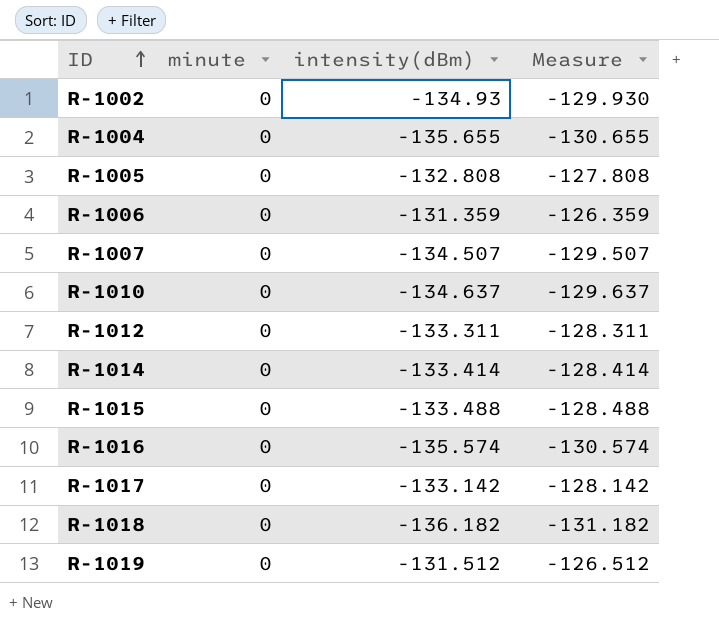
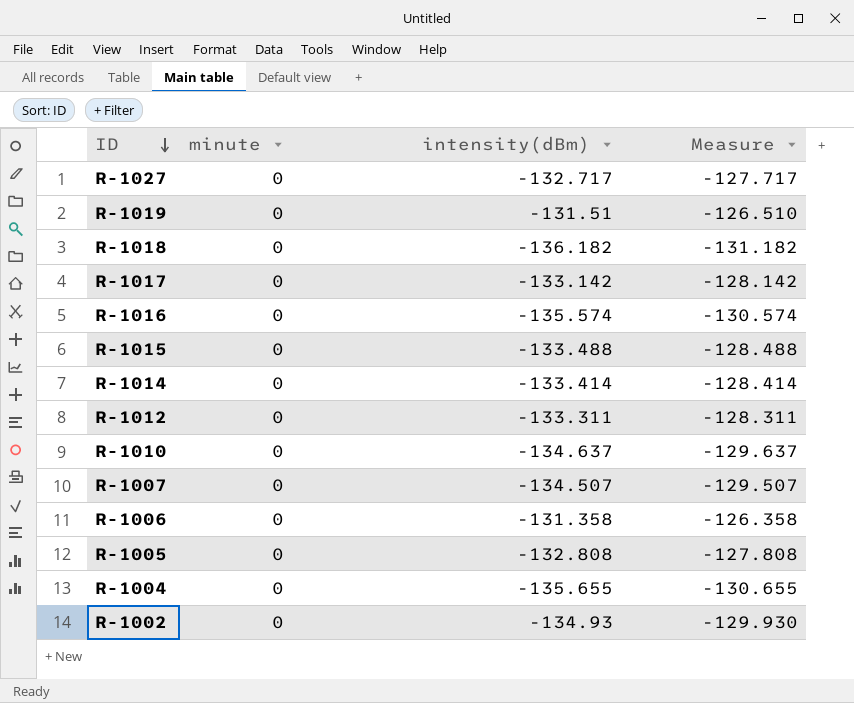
row order: ID ascending -> ID descending
row R-1027: none -> 0 | -132.717 | -127.717
R-1019 | intensity(dBm): -131.512 -> -131.51
R-1019 | Measure: -126.512 -> -126.510
R-1006 | intensity(dBm): -131.359 -> -131.358
R-1006 | Measure: -126.359 -> -126.358

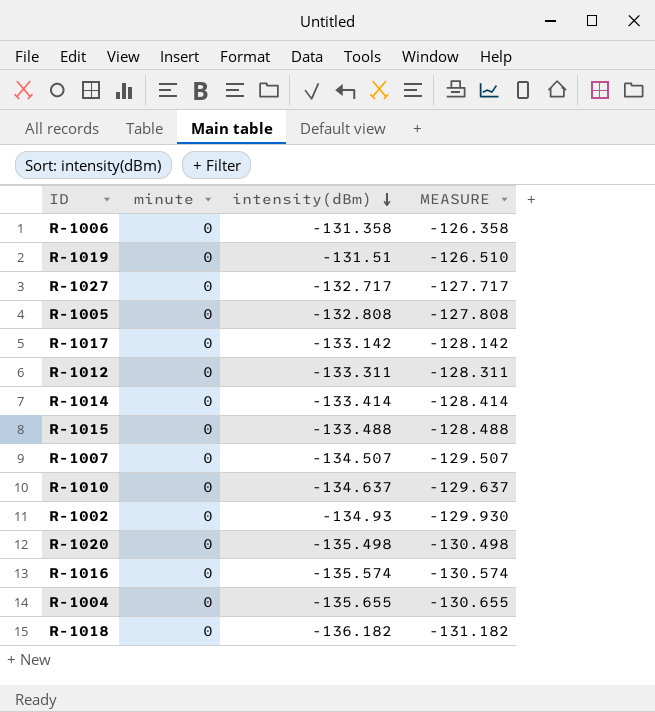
row order: ID descending -> intensity(dBm) descending
column name: Measure -> MEASURE
row R-1020: none -> 0 | -135.498 | -130.498

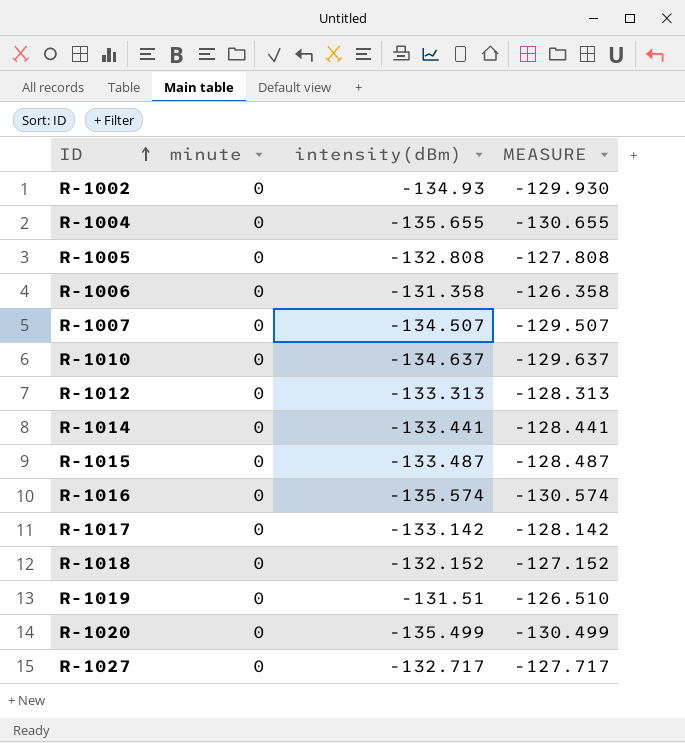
row order: intensity(dBm) descending -> ID ascending
R-1012 | intensity(dBm): -133.311 -> -133.313
R-1012 | MEASURE: -128.311 -> -128.313
R-1014 | intensity(dBm): -133.414 -> -133.441
R-1014 | MEASURE: -128.414 -> -128.441
R-1015 | intensity(dBm): -133.488 -> -133.487
R-1015 | MEASURE: -128.488 -> -128.487
R-1018 | intensity(dBm): -136.182 -> -132.152
R-1018 | MEASURE: -131.182 -> -127.152
R-1020 | intensity(dBm): -135.498 -> -135.499
R-1020 | MEASURE: -130.498 -> -130.499

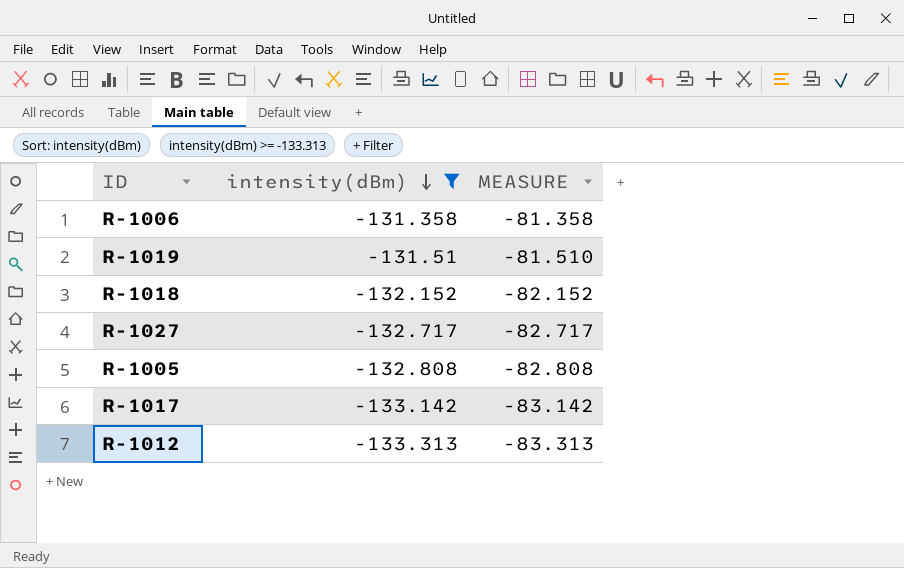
filter: none -> intensity(dBm) >= -133.313
row order: ID ascending -> intensity(dBm) descending
column minute | position: 2 -> none
column MEASURE | formula: [intensity(dBm)] + 5 -> [intensity(dBm)] + 50

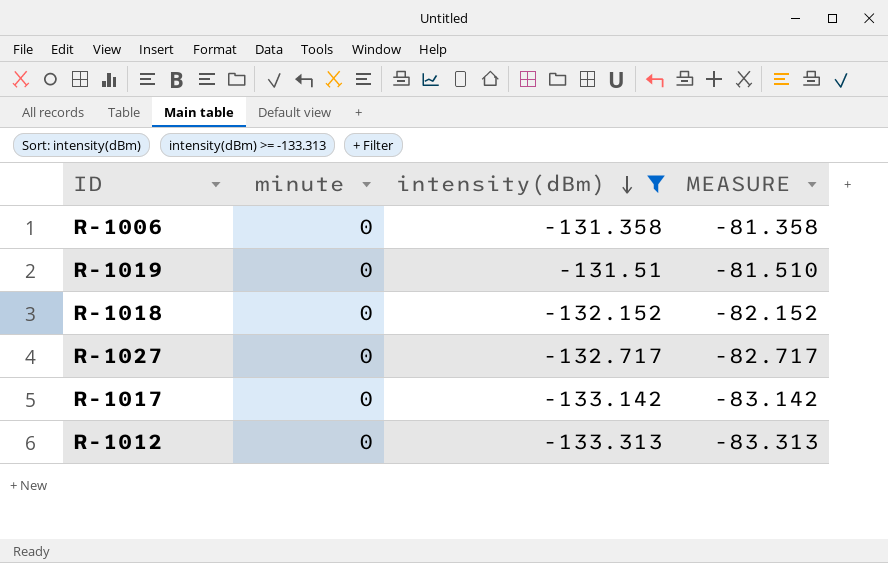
column minute | position: none -> 2
row R-1005: -132.808 | -82.808 -> none

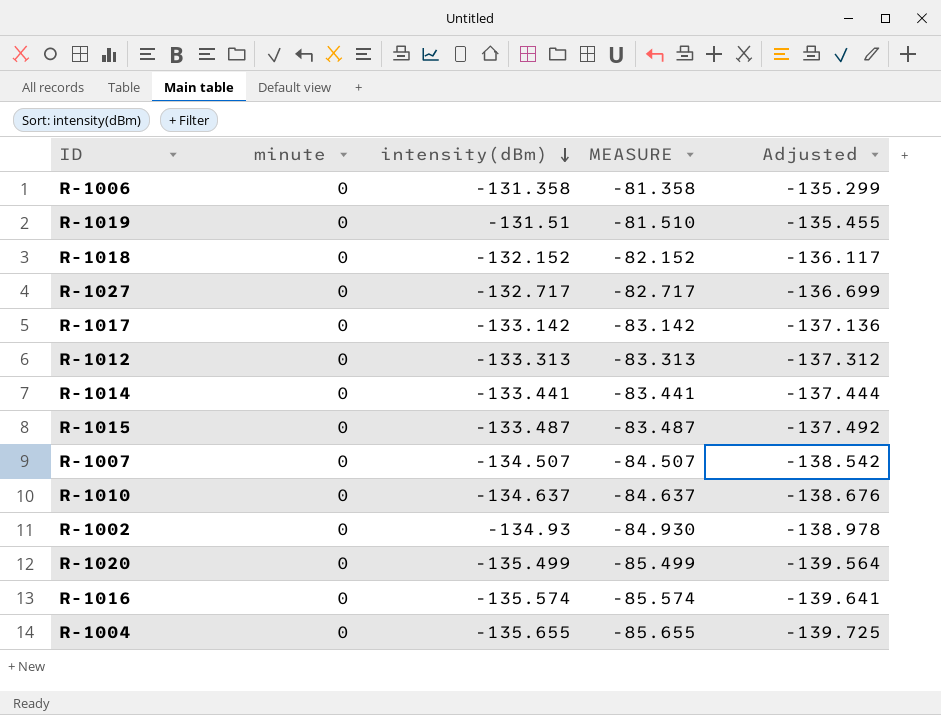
filter: intensity(dBm) >= -133.313 -> none
column Adjusted | formula: none -> [intensity(dBm)] * 1.03

